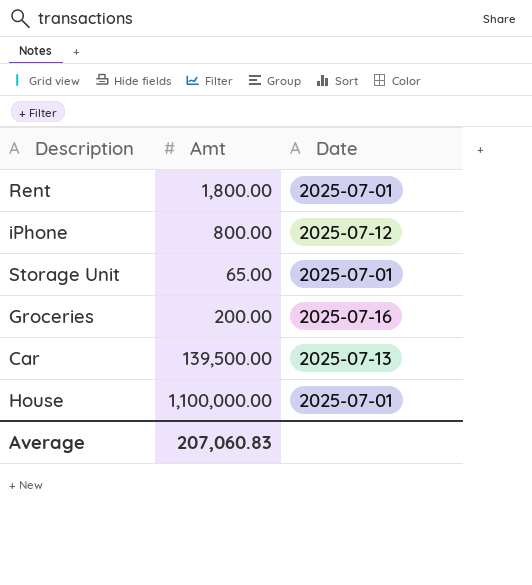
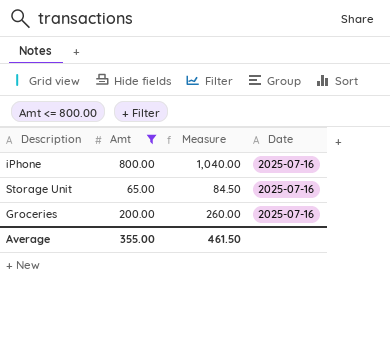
filter: none -> Amt <= 800.00
column Measure | formula: none -> [Amt] * 1.3
iPhone | Date: 2025-07-12 -> 2025-07-16
Storage Unit | Date: 2025-07-01 -> 2025-07-16
Average | Amt: 207,060.83 -> 355.00

